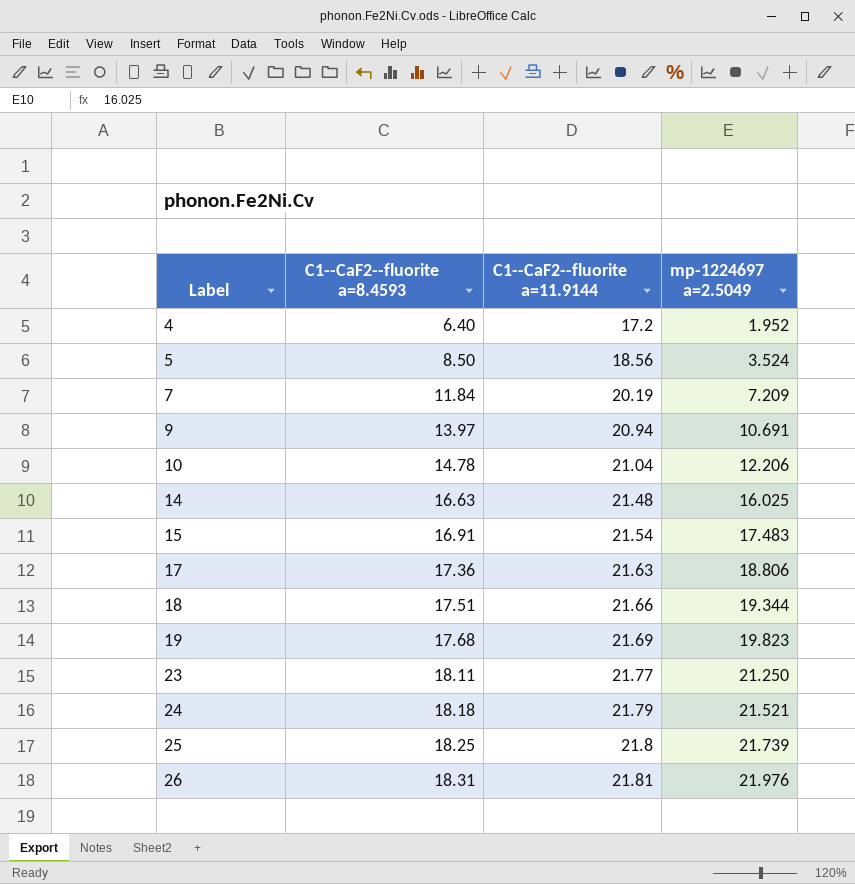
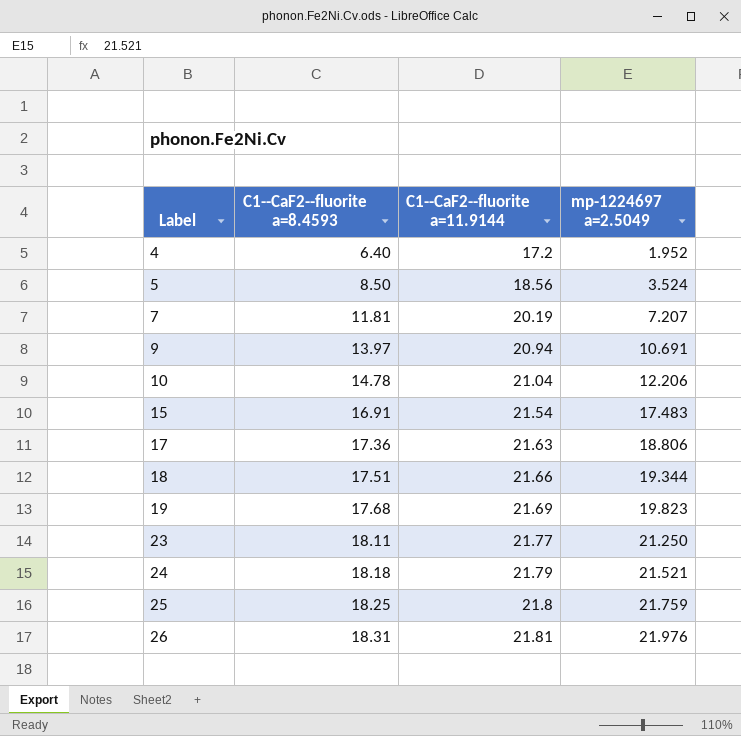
row 14: 16.63 | 21.48 | 16.025 -> none
7 | C1--CaF2--fluorite a=8.4593: 11.84 -> 11.81
7 | mp-1224697 a=2.5049: 7.209 -> 7.207
25 | mp-1224697 a=2.5049: 21.739 -> 21.759

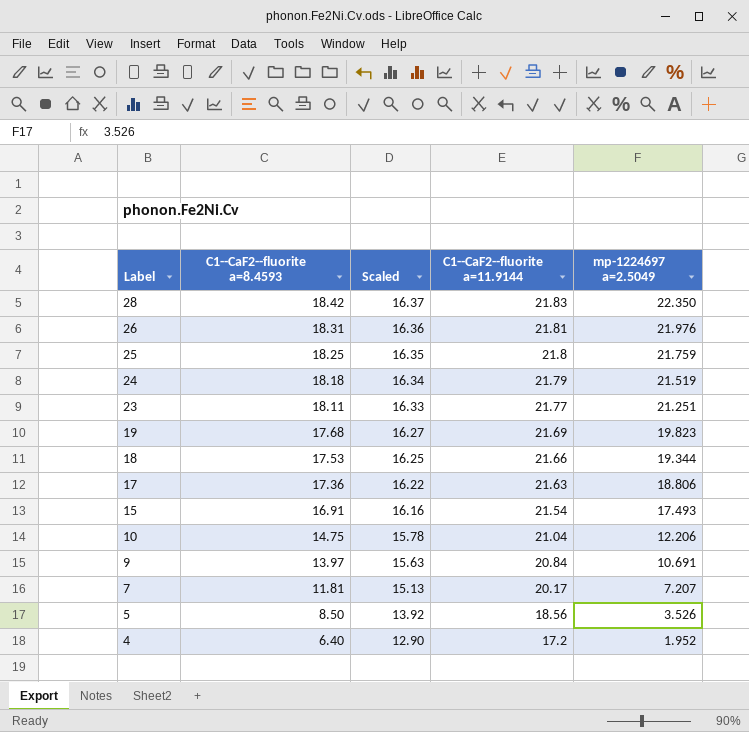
row order: Label ascending -> Label descending
column Scaled | formula: none -> [C1--CaF2--fluorite a=11.9144] * 0.75
row 28: none -> 18.42 | 16.37 | 21.83 | 22.350
24 | mp-1224697 a=2.5049: 21.521 -> 21.519
23 | mp-1224697 a=2.5049: 21.250 -> 21.251
18 | C1--CaF2--fluorite a=8.4593: 17.51 -> 17.53
15 | mp-1224697 a=2.5049: 17.483 -> 17.493
10 | C1--CaF2--fluorite a=8.4593: 14.78 -> 14.75
9 | C1--CaF2--fluorite a=11.9144: 20.94 -> 20.84
7 | C1--CaF2--fluorite a=11.9144: 20.19 -> 20.17
5 | mp-1224697 a=2.5049: 3.524 -> 3.526

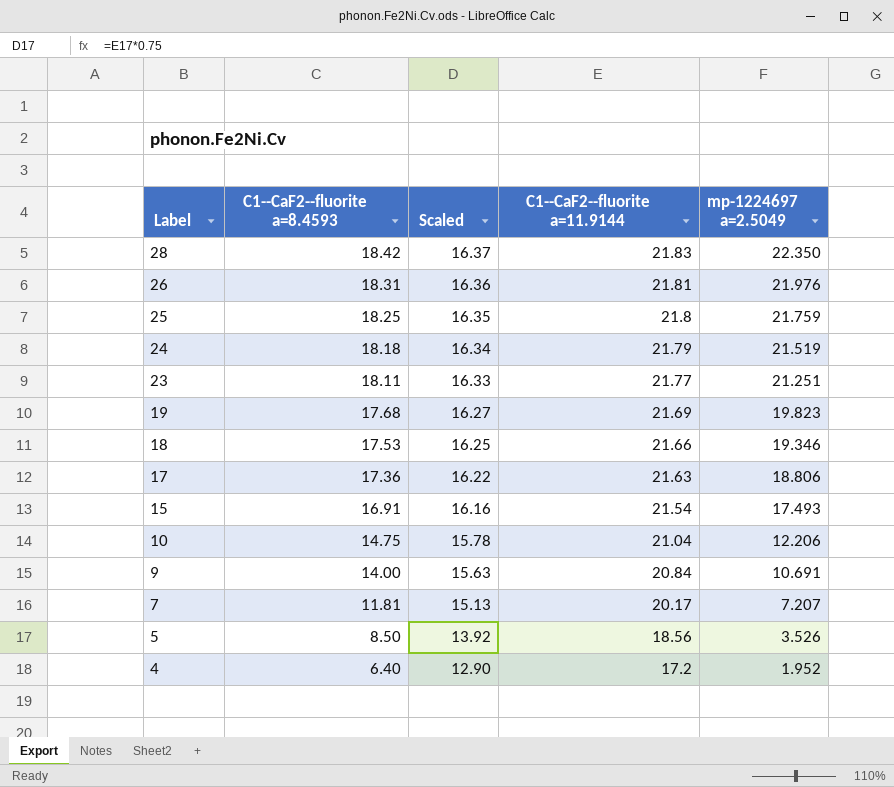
18 | mp-1224697 a=2.5049: 19.344 -> 19.346
9 | C1--CaF2--fluorite a=8.4593: 13.97 -> 14.00

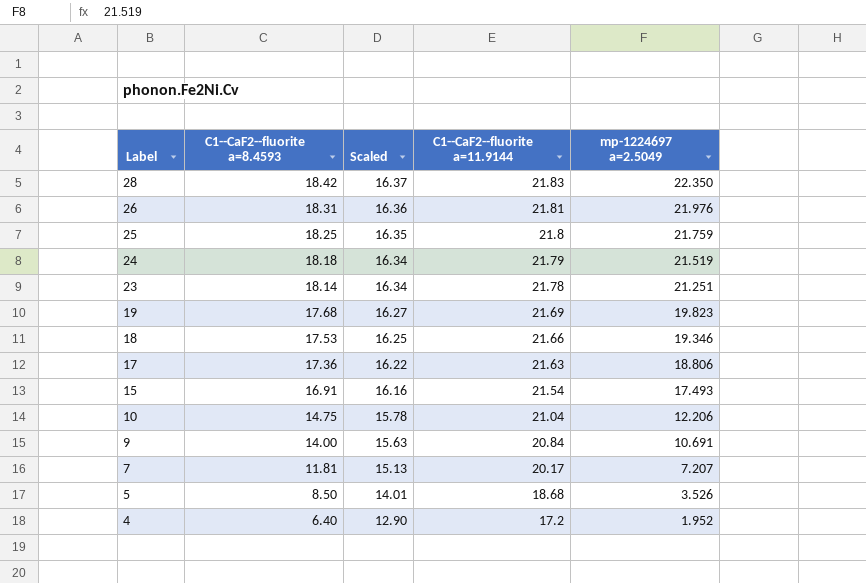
23 | C1--CaF2--fluorite a=8.4593: 18.11 -> 18.14
23 | Scaled: 16.33 -> 16.34
23 | C1--CaF2--fluorite a=11.9144: 21.77 -> 21.78
5 | Scaled: 13.92 -> 14.01
5 | C1--CaF2--fluorite a=11.9144: 18.56 -> 18.68

